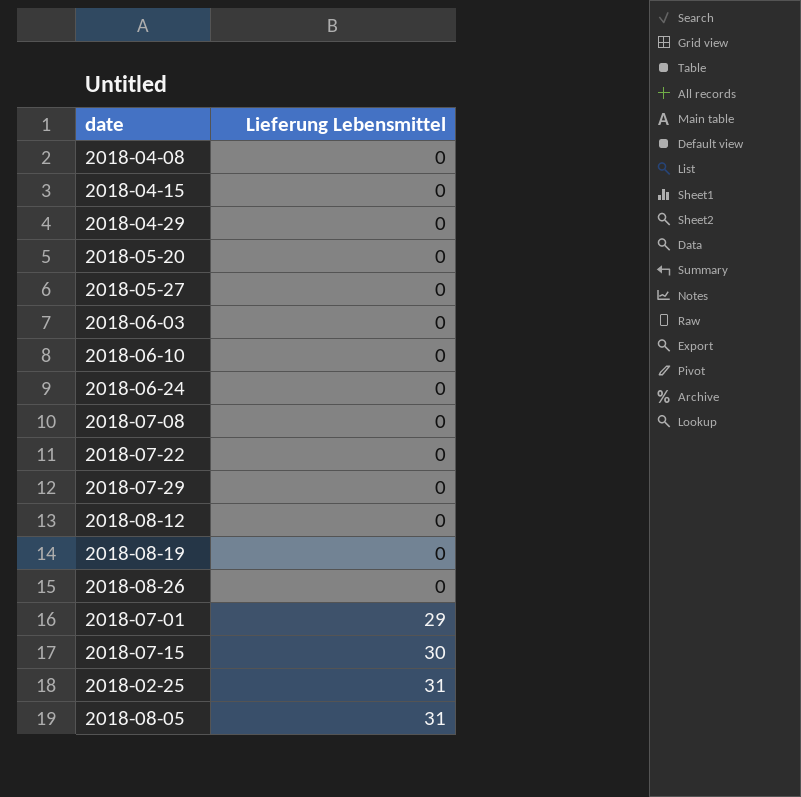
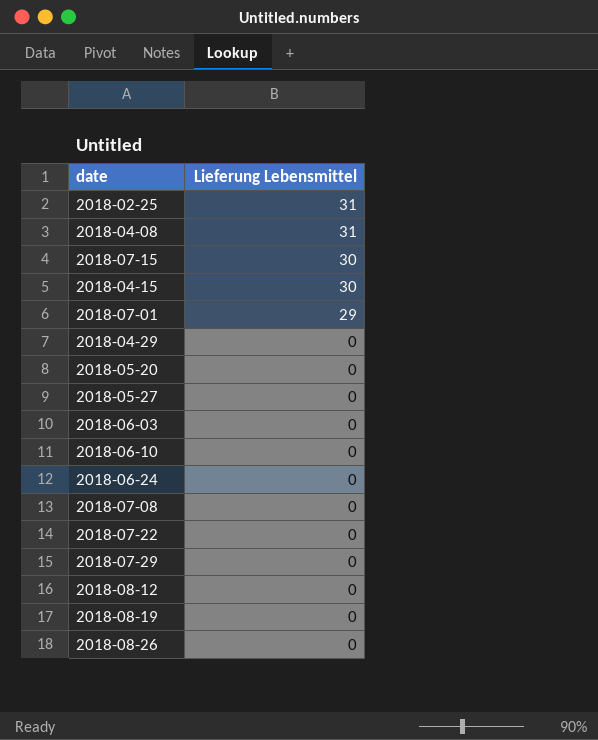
row order: Lieferung Lebensmittel ascending -> Lieferung Lebensmittel descending
row 2018-08-05: 31 -> none
2018-04-08 | Lieferung Lebensmittel: 0 -> 31
2018-04-15 | Lieferung Lebensmittel: 0 -> 30

